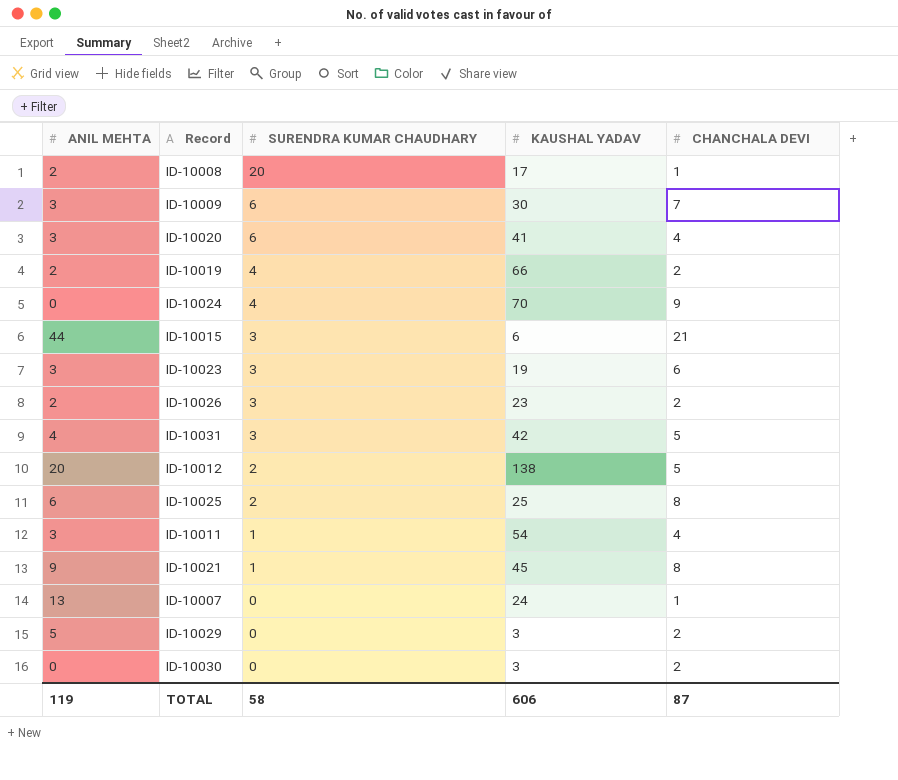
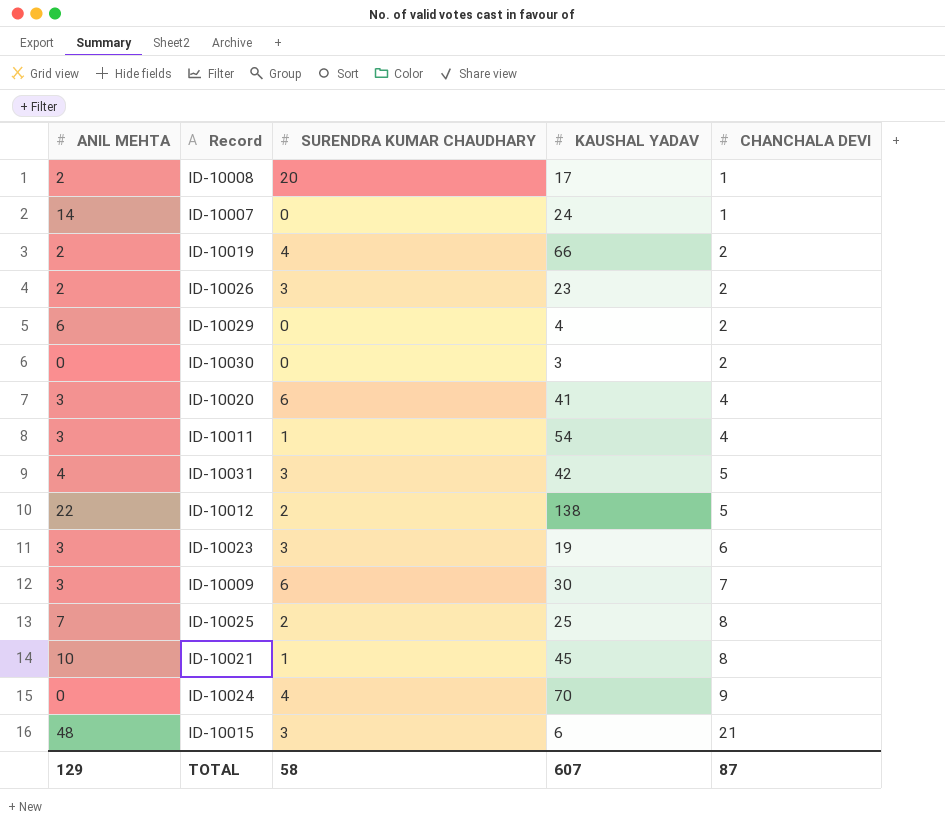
row order: SURENDRA KUMAR CHAUDHARY descending -> CHANCHALA DEVI ascending
ID-10007 | ANIL MEHTA: 13 -> 14
ID-10029 | ANIL MEHTA: 5 -> 6
ID-10029 | KAUSHAL YADAV: 3 -> 4
ID-10012 | ANIL MEHTA: 20 -> 22
ID-10025 | ANIL MEHTA: 6 -> 7
ID-10021 | ANIL MEHTA: 9 -> 10
ID-10015 | ANIL MEHTA: 44 -> 48
TOTAL | ANIL MEHTA: 119 -> 129
TOTAL | KAUSHAL YADAV: 606 -> 607

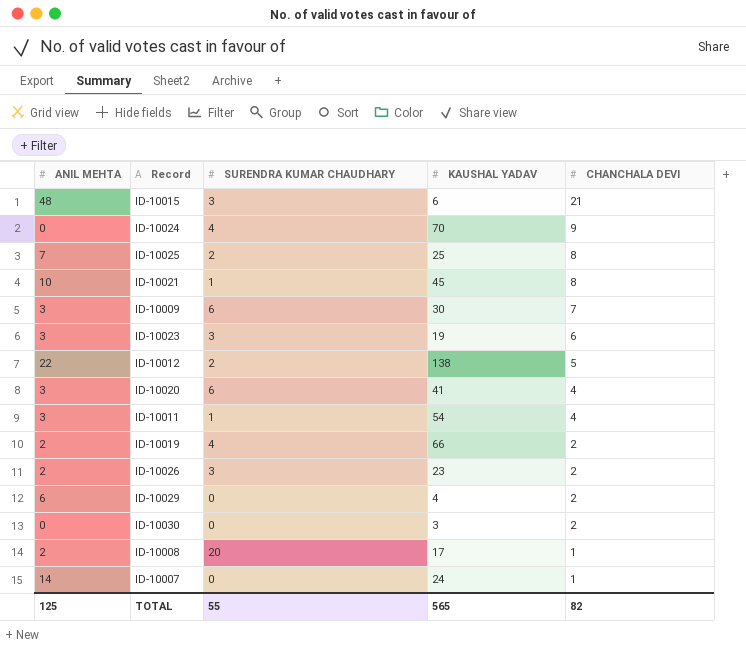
row order: CHANCHALA DEVI ascending -> CHANCHALA DEVI descending
row ID-10031: 4 | 3 | 42 | 5 -> none
TOTAL | ANIL MEHTA: 129 -> 125
TOTAL | SURENDRA KUMAR CHAUDHARY: 58 -> 55
TOTAL | KAUSHAL YADAV: 607 -> 565
TOTAL | CHANCHALA DEVI: 87 -> 82

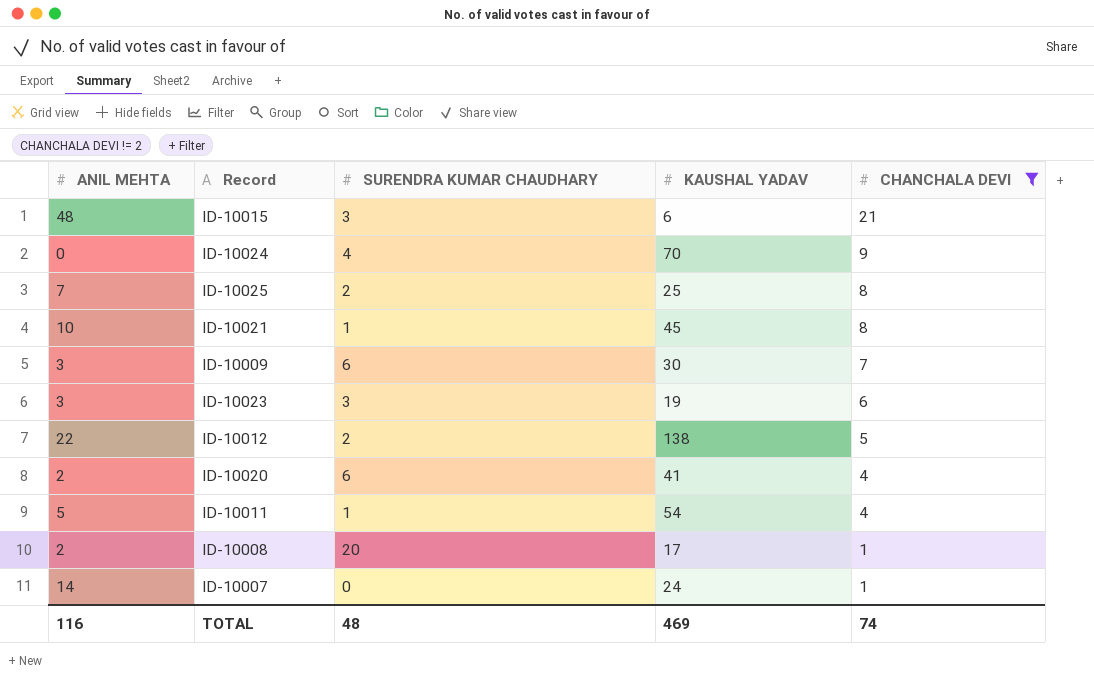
filter: none -> CHANCHALA DEVI != 2
ID-10020 | ANIL MEHTA: 3 -> 2
ID-10011 | ANIL MEHTA: 3 -> 5
TOTAL | ANIL MEHTA: 125 -> 116
TOTAL | SURENDRA KUMAR CHAUDHARY: 55 -> 48
TOTAL | KAUSHAL YADAV: 565 -> 469
TOTAL | CHANCHALA DEVI: 82 -> 74

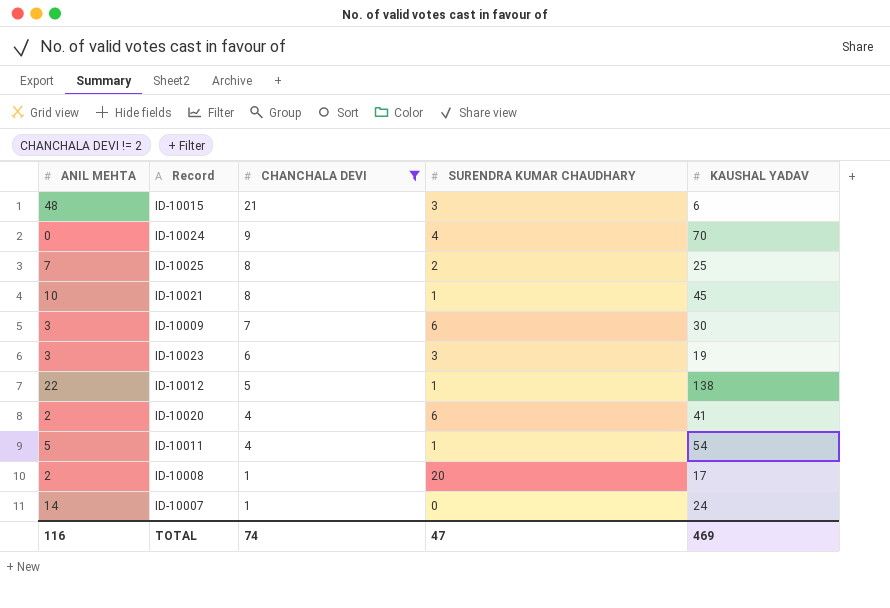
column CHANCHALA DEVI | position: 5 -> 3
ID-10012 | SURENDRA KUMAR CHAUDHARY: 2 -> 1
TOTAL | SURENDRA KUMAR CHAUDHARY: 48 -> 47

